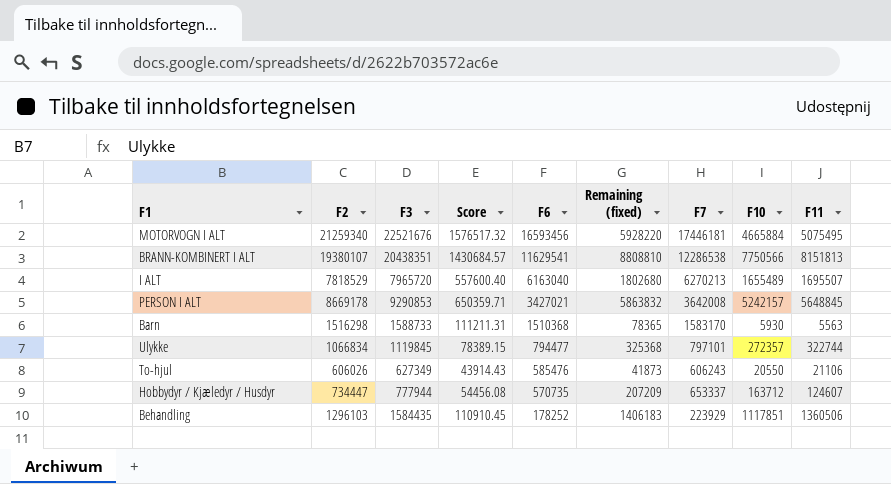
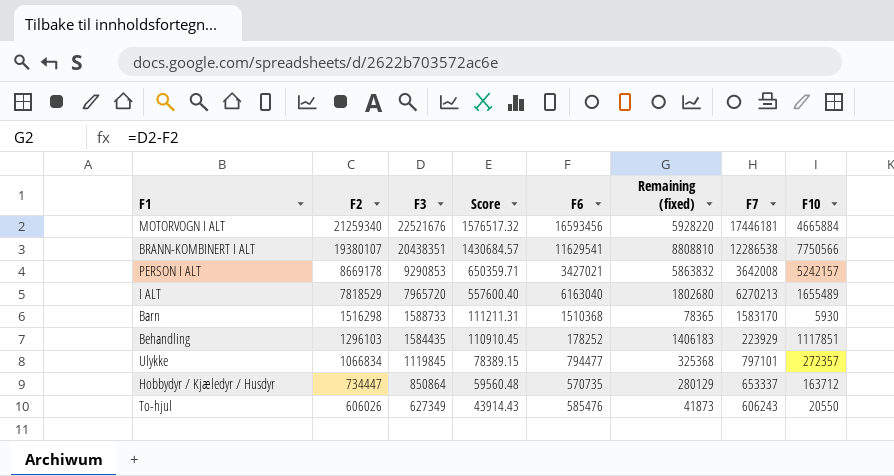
row order: F6 descending -> F2 descending
column F11 | formula: [F3] - [F7] -> none
Hobbydyr / Kjæledyr / Husdyr | F3: 777944 -> 850864
Hobbydyr / Kjæledyr / Husdyr | Score: 54456.08 -> 59560.48
Hobbydyr / Kjæledyr / Husdyr | Remaining (fixed): 207209 -> 280129

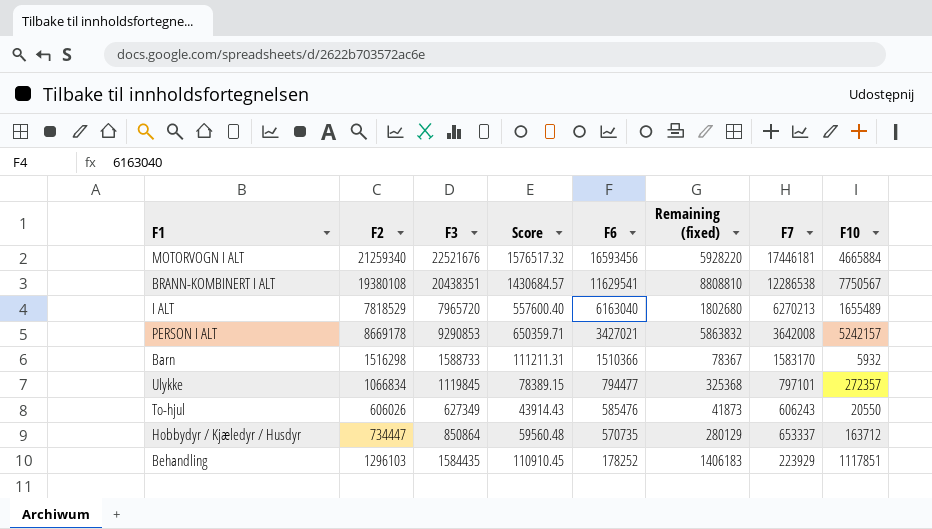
row order: F2 descending -> F6 descending
BRANN-KOMBINERT I ALT | F2: 19380107 -> 19380108
BRANN-KOMBINERT I ALT | F10: 7750566 -> 7750567
Barn | F6: 1510368 -> 1510366
Barn | Remaining (fixed): 78365 -> 78367
Barn | F10: 5930 -> 5932

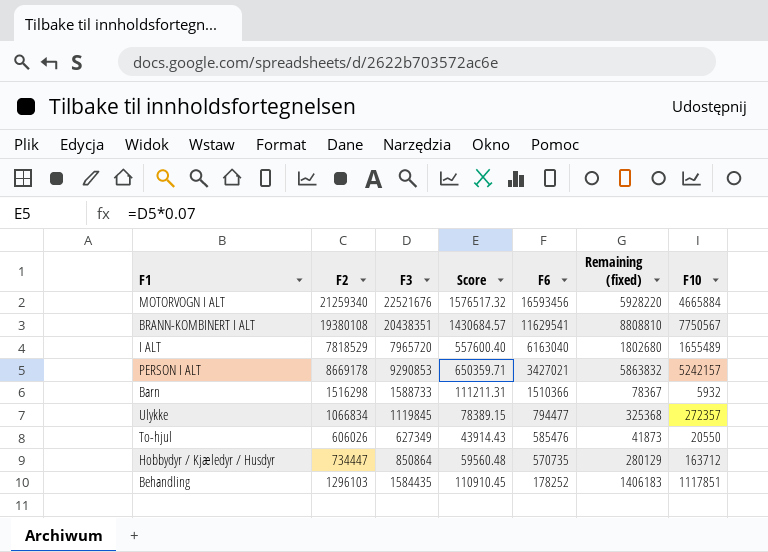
column F7 | position: 7 -> none

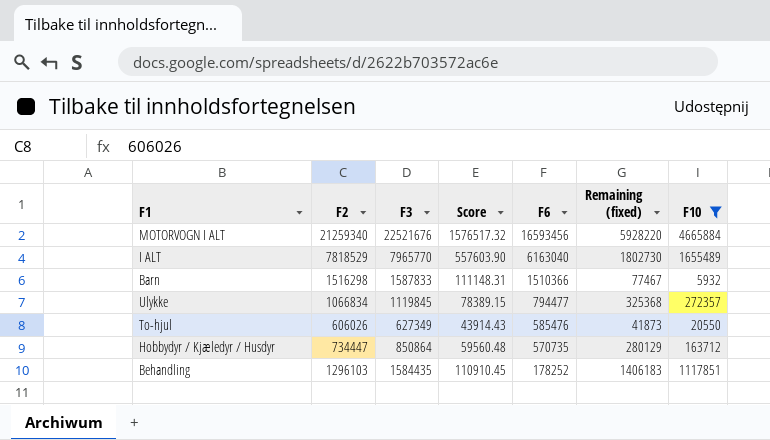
filter: none -> F10 <= 4665884
I ALT | F3: 7965720 -> 7965770
I ALT | Score: 557600.40 -> 557603.90
I ALT | Remaining (fixed): 1802680 -> 1802730
Barn | F3: 1588733 -> 1587833
Barn | Score: 111211.31 -> 111148.31
Barn | Remaining (fixed): 78367 -> 77467

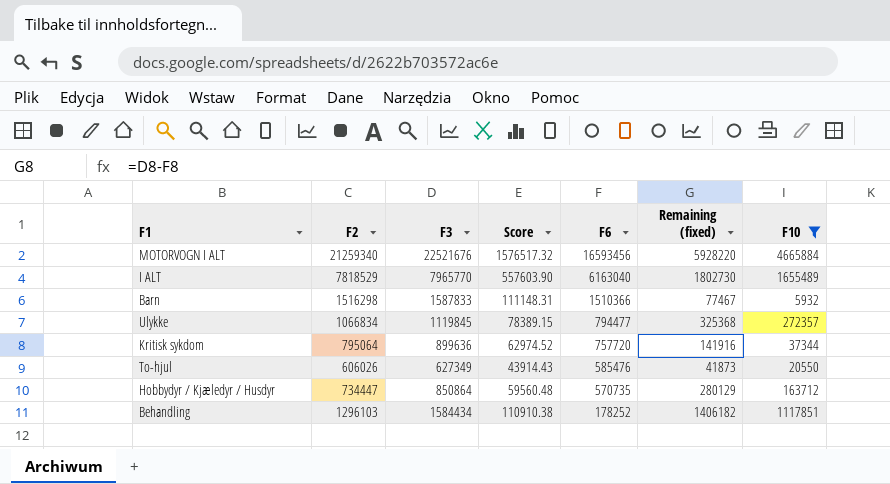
row Kritisk sykdom: none -> 795064 | 899636 | 62974.52 | 757720 | 141916 | 37344
Behandling | F3: 1584435 -> 1584434
Behandling | Score: 110910.45 -> 110910.38
Behandling | Remaining (fixed): 1406183 -> 1406182

